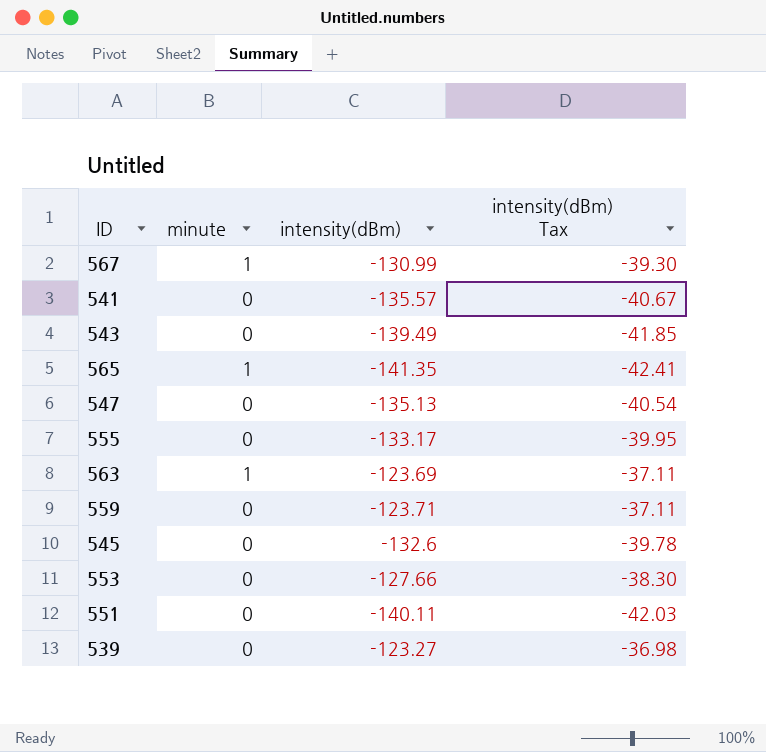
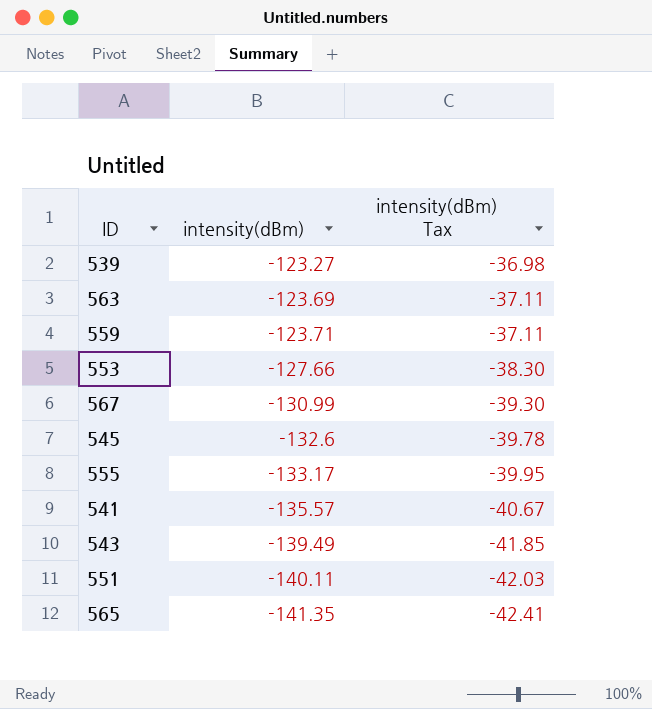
row order: none -> intensity(dBm) descending
column minute | position: 2 -> none
row 547: 0 | -135.13 | -40.54 -> none

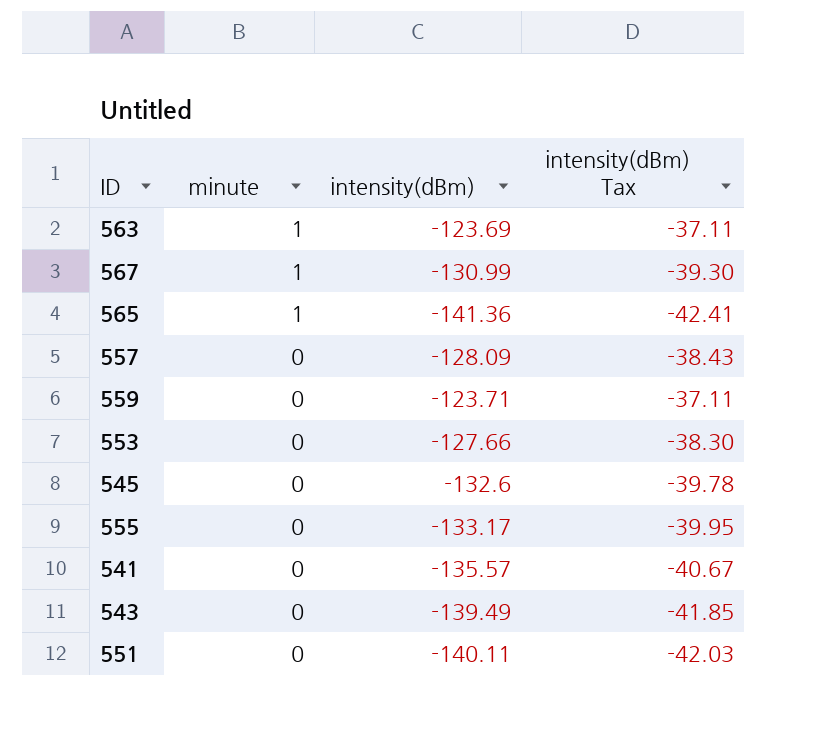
row order: intensity(dBm) descending -> minute descending
column minute | position: none -> 2
row 539: -123.27 | -36.98 -> none
565 | intensity(dBm): -141.35 -> -141.36
row 557: none -> 0 | -128.09 | -38.43

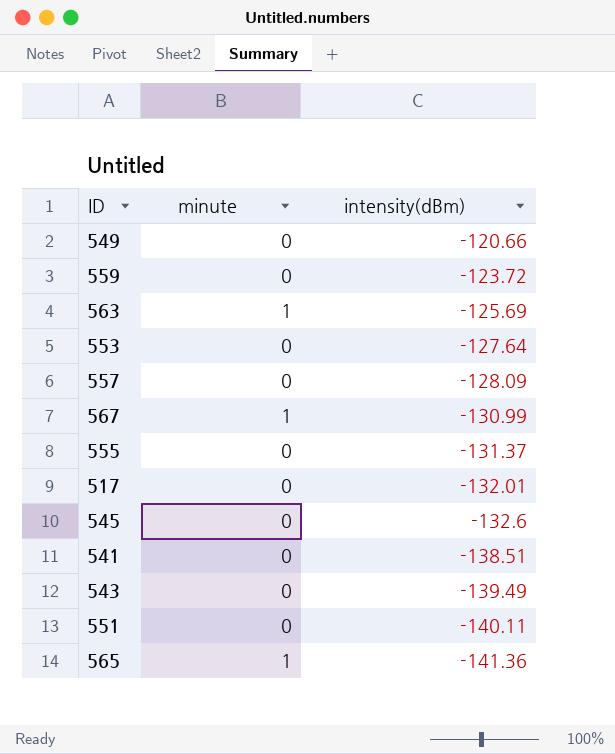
row order: minute descending -> intensity(dBm) descending
column intensity(dBm) Tax | formula: [intensity(dBm)] * 0.3 -> none
row 549: none -> 0 | -120.66
559 | intensity(dBm): -123.71 -> -123.72
563 | intensity(dBm): -123.69 -> -125.69
553 | intensity(dBm): -127.66 -> -127.64
555 | intensity(dBm): -133.17 -> -131.37
row 517: none -> 0 | -132.01
541 | intensity(dBm): -135.57 -> -138.51

